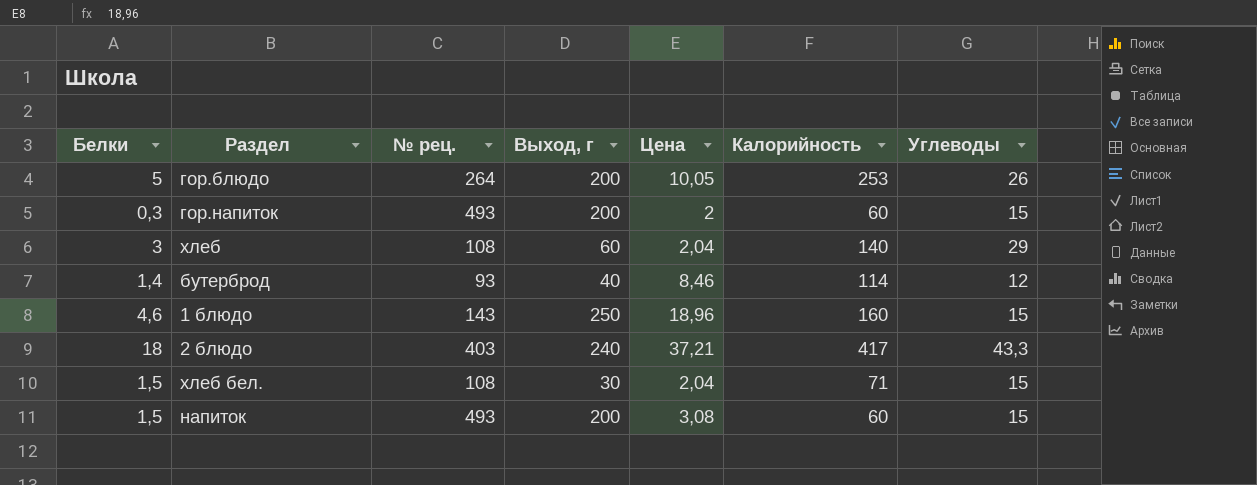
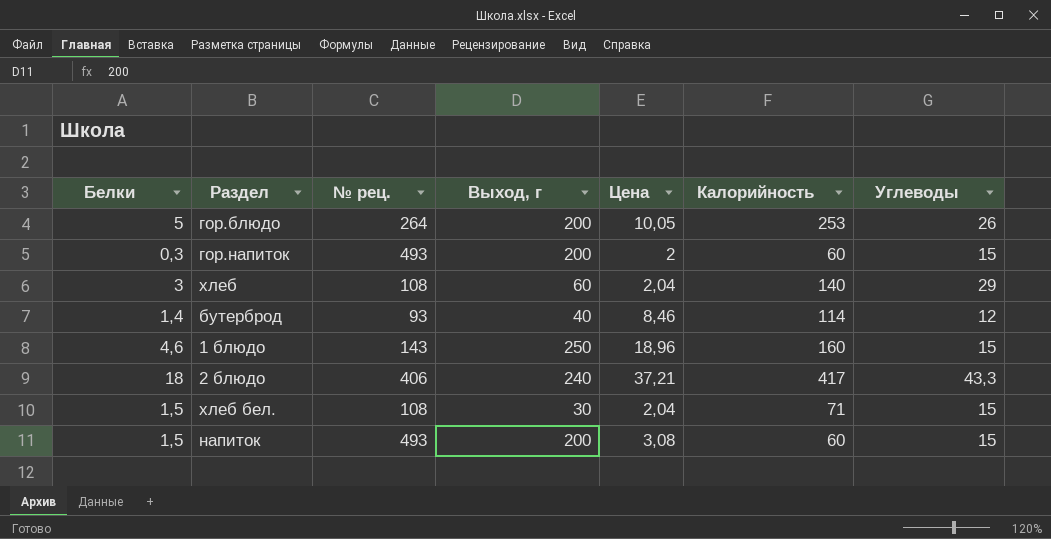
2 блюдо | № рец.: 403 -> 406

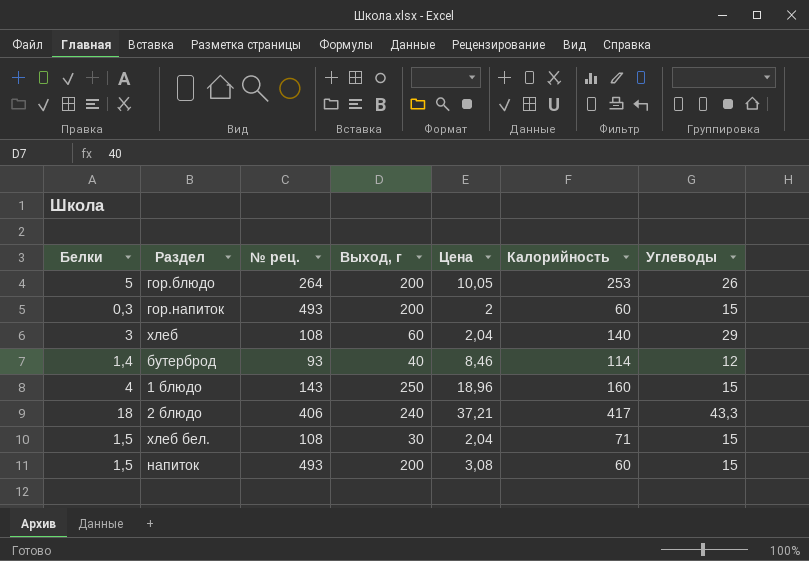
1 блюдо | Белки: 4,6 -> 4

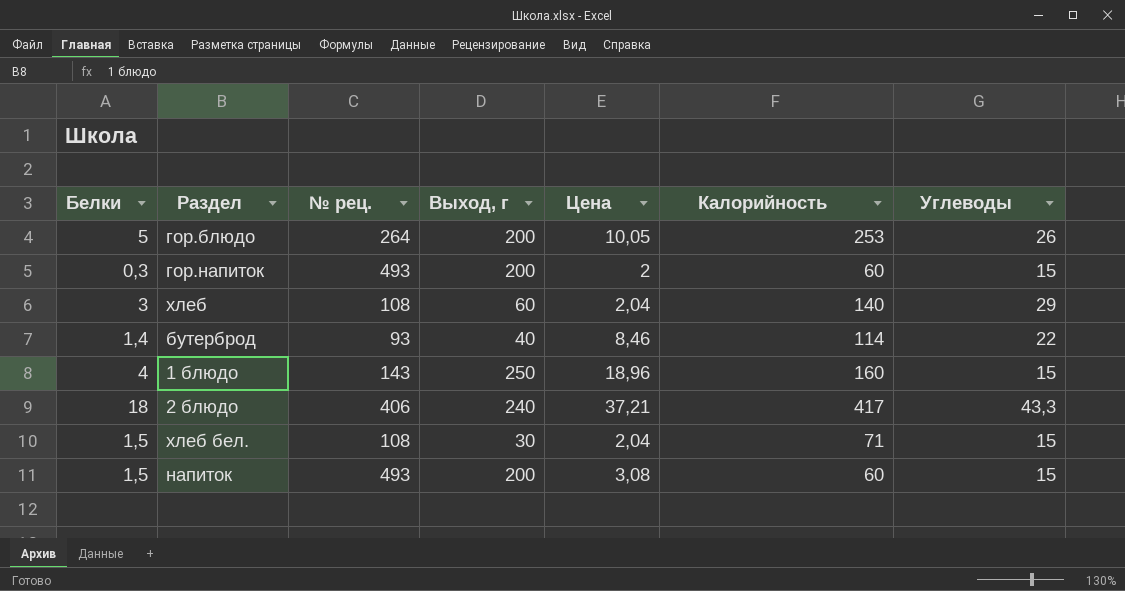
бутерброд | Углеводы: 12 -> 22

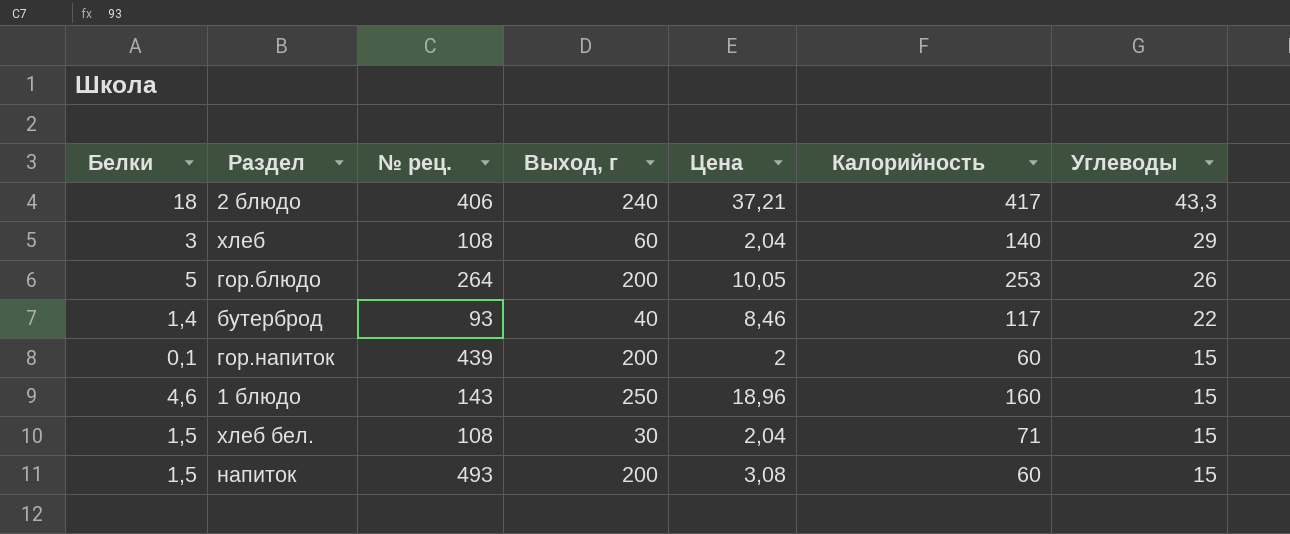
row order: none -> Углеводы descending
бутерброд | Калорийность: 114 -> 117
гор.напиток | Белки: 0,3 -> 0,1
гор.напиток | № рец.: 493 -> 439
1 блюдо | Белки: 4 -> 4,6

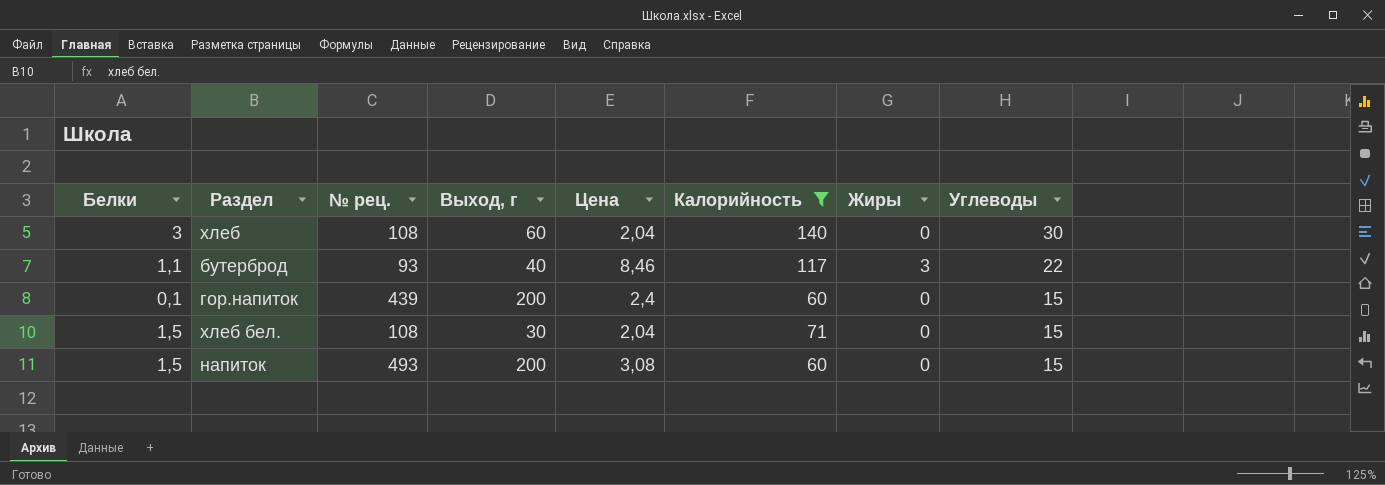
filter: none -> Калорийность <= 140
column Жиры | position: none -> 7
хлеб | Углеводы: 29 -> 30
бутерброд | Белки: 1,4 -> 1,1
гор.напиток | Цена: 2 -> 2,4

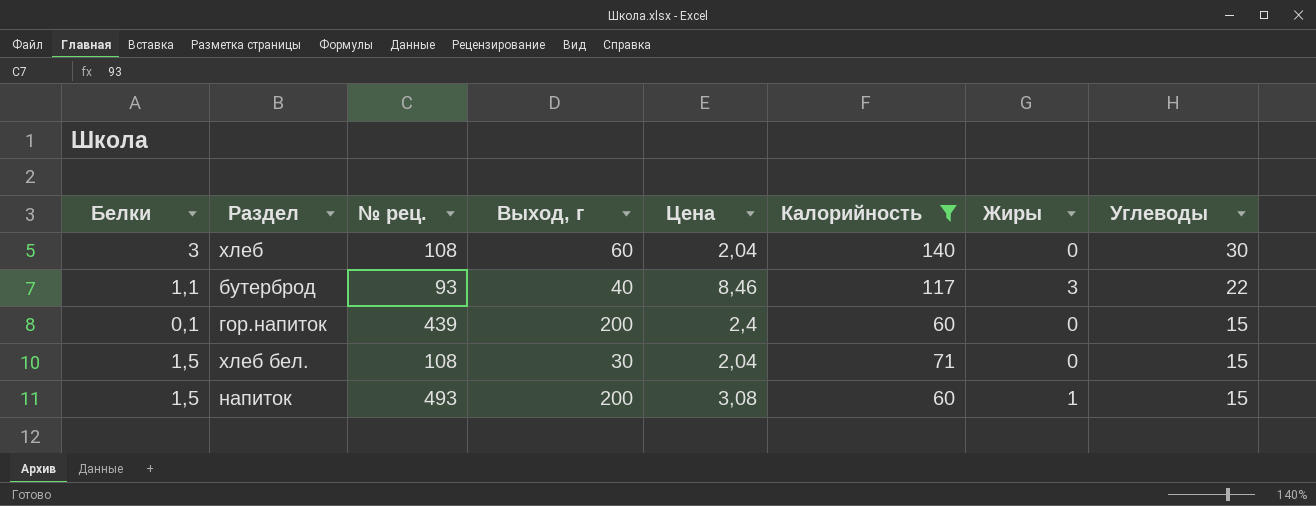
напиток | Жиры: 0 -> 1

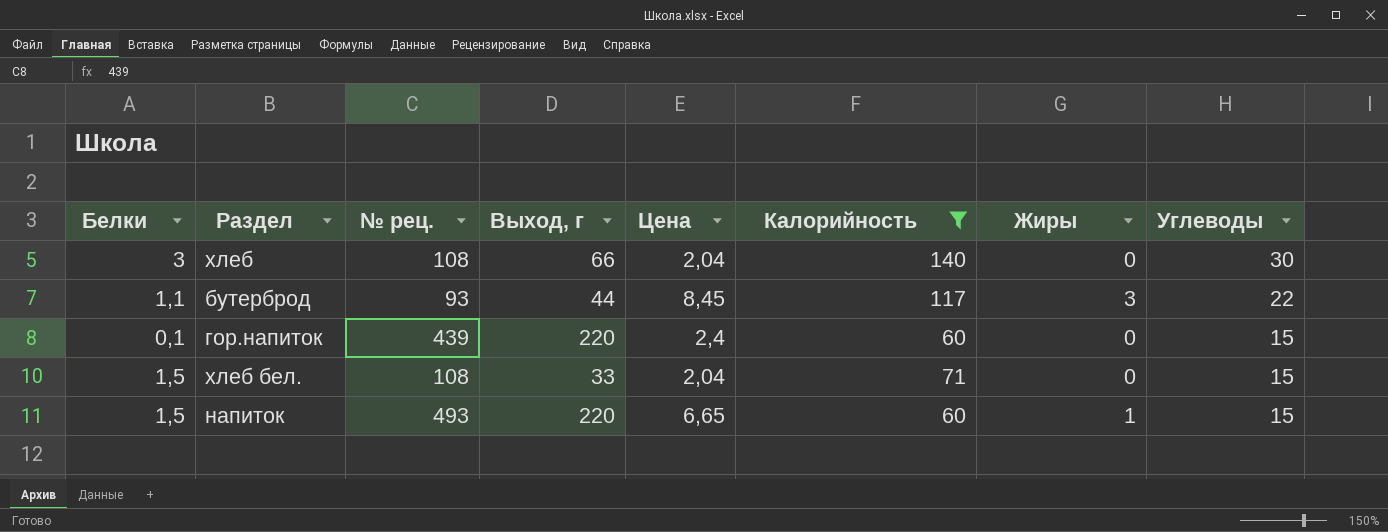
хлеб | Выход, г: 60 -> 66
бутерброд | Выход, г: 40 -> 44
бутерброд | Цена: 8,46 -> 8,45
гор.напиток | Выход, г: 200 -> 220
хлеб бел. | Выход, г: 30 -> 33
напиток | Выход, г: 200 -> 220
напиток | Цена: 3,08 -> 6,65

